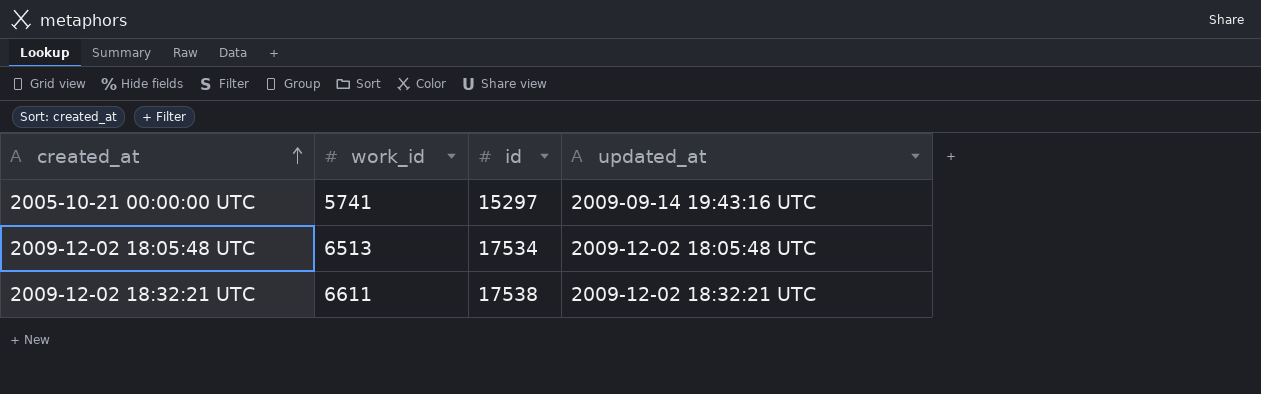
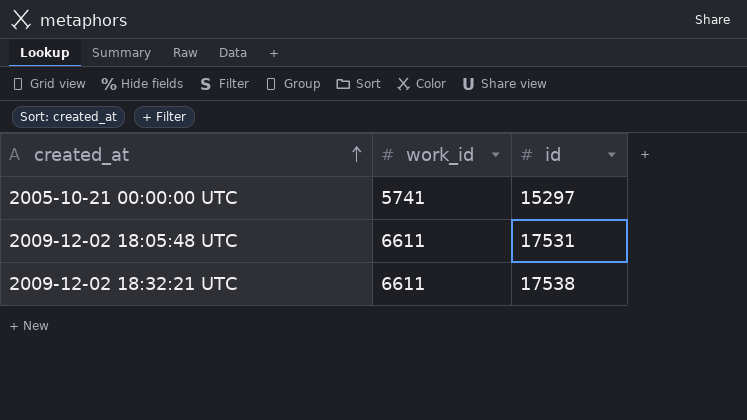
column updated_at | position: 4 -> none
2009-12-02 18:05:48 UTC | work_id: 6513 -> 6611
2009-12-02 18:05:48 UTC | id: 17534 -> 17531

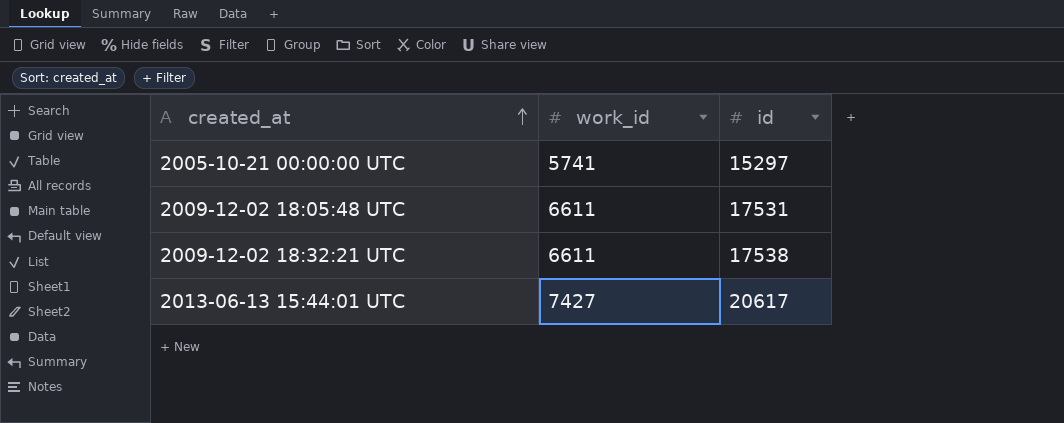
row 2013-06-13 15:44:01 UTC: none -> 7427 | 20617

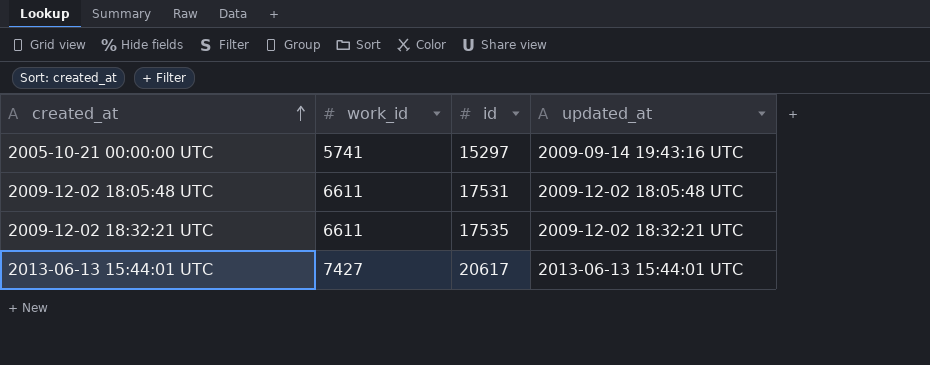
column updated_at | position: none -> 4
2009-12-02 18:32:21 UTC | id: 17538 -> 17535

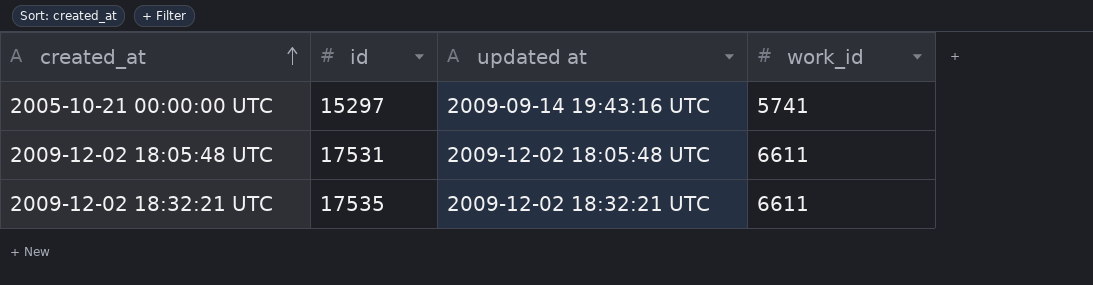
column name: updated_at -> updated at
column work_id | position: 2 -> 4
row 2013-06-13 15:44:01 UTC: 7427 | 20617 | 2013-06-13 15:44:01 UTC -> none

